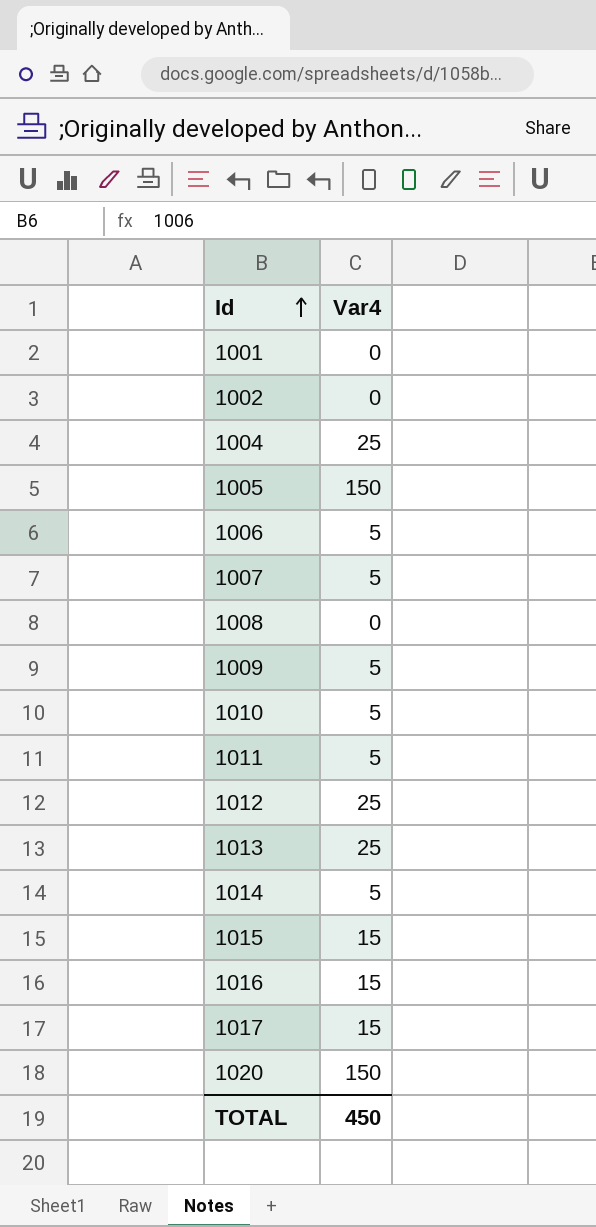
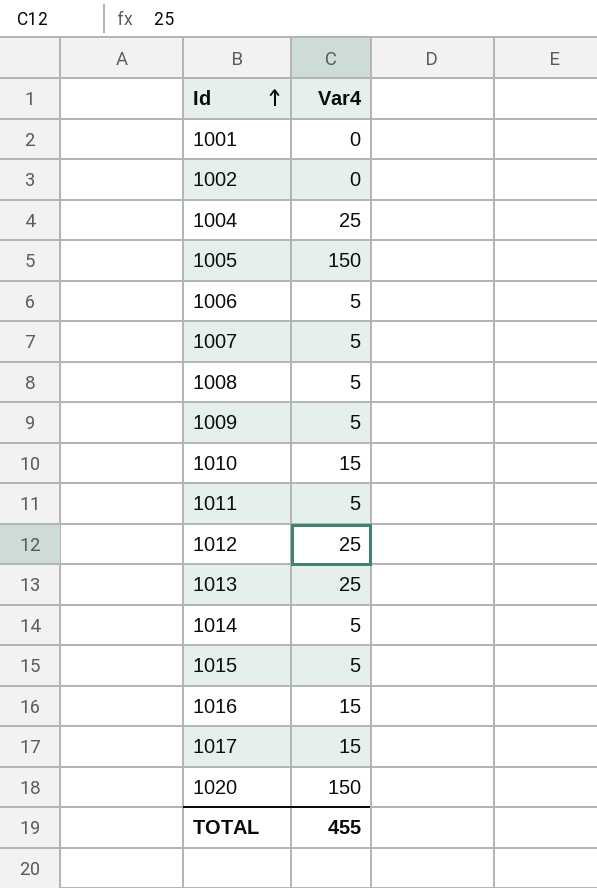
1008 | Var4: 0 -> 5
1010 | Var4: 5 -> 15
1015 | Var4: 15 -> 5
TOTAL | Var4: 450 -> 455

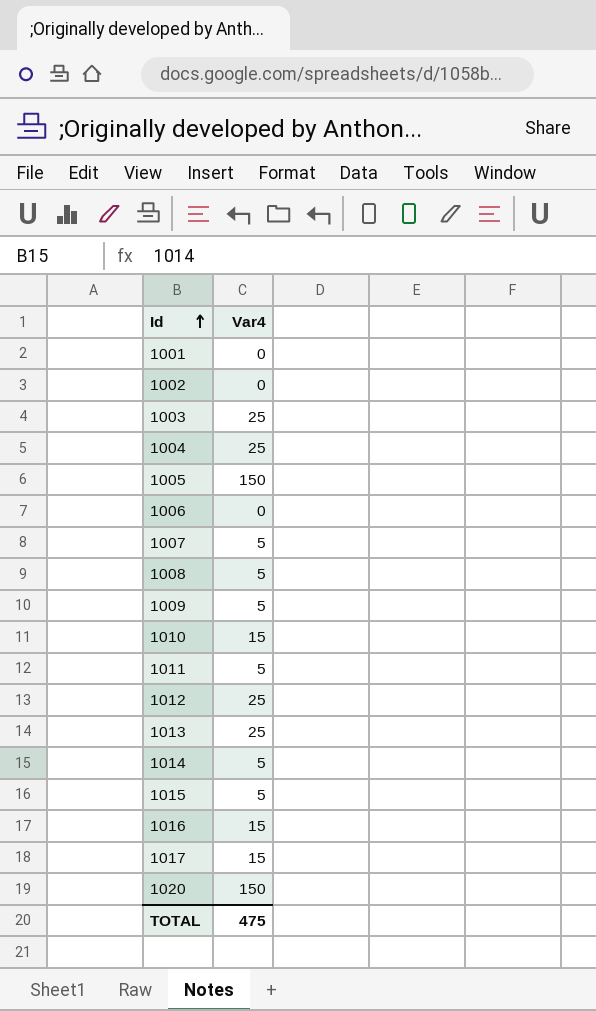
row 1003: none -> 25
1006 | Var4: 5 -> 0
TOTAL | Var4: 455 -> 475

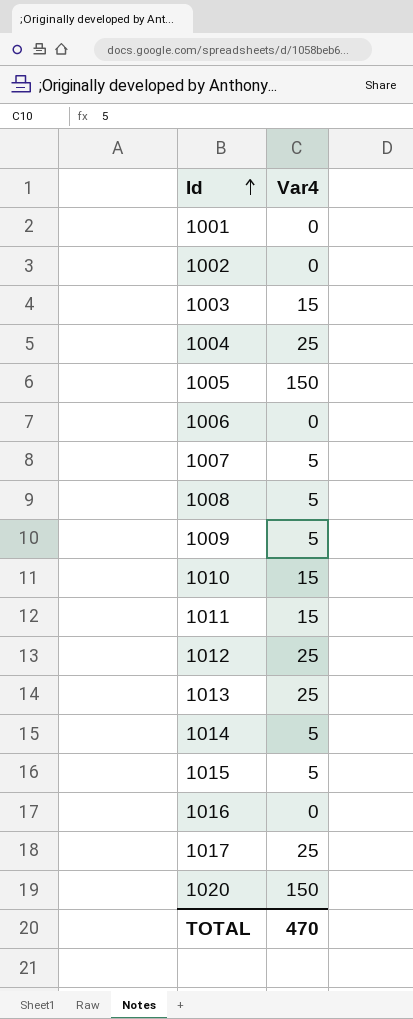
1003 | Var4: 25 -> 15
1011 | Var4: 5 -> 15
1016 | Var4: 15 -> 0
1017 | Var4: 15 -> 25
TOTAL | Var4: 475 -> 470

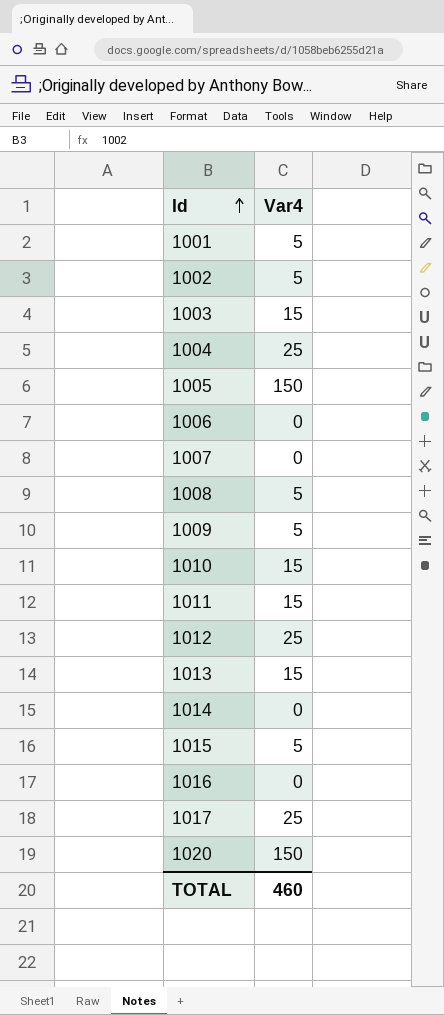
1001 | Var4: 0 -> 5
1002 | Var4: 0 -> 5
1007 | Var4: 5 -> 0
1013 | Var4: 25 -> 15
1014 | Var4: 5 -> 0
TOTAL | Var4: 470 -> 460

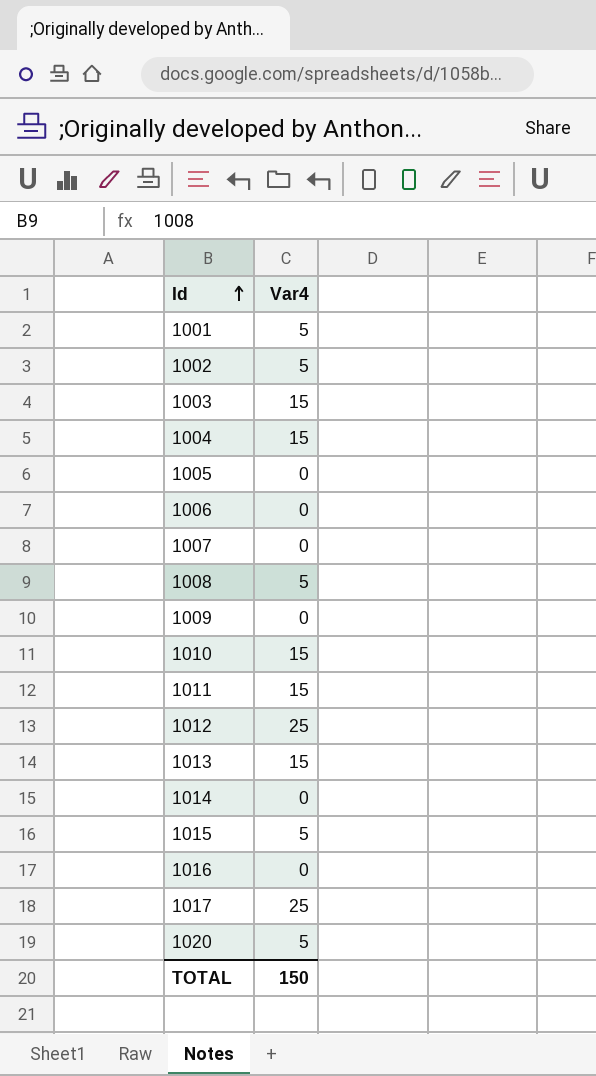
1004 | Var4: 25 -> 15
1005 | Var4: 150 -> 0
1009 | Var4: 5 -> 0
1020 | Var4: 150 -> 5
TOTAL | Var4: 460 -> 150

